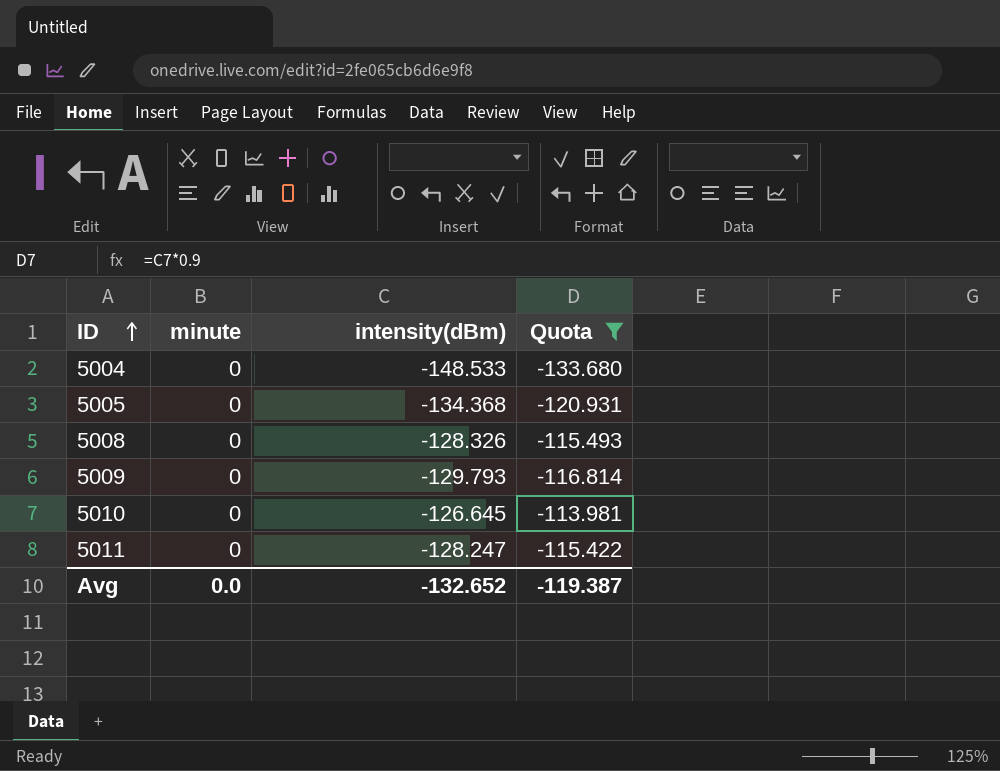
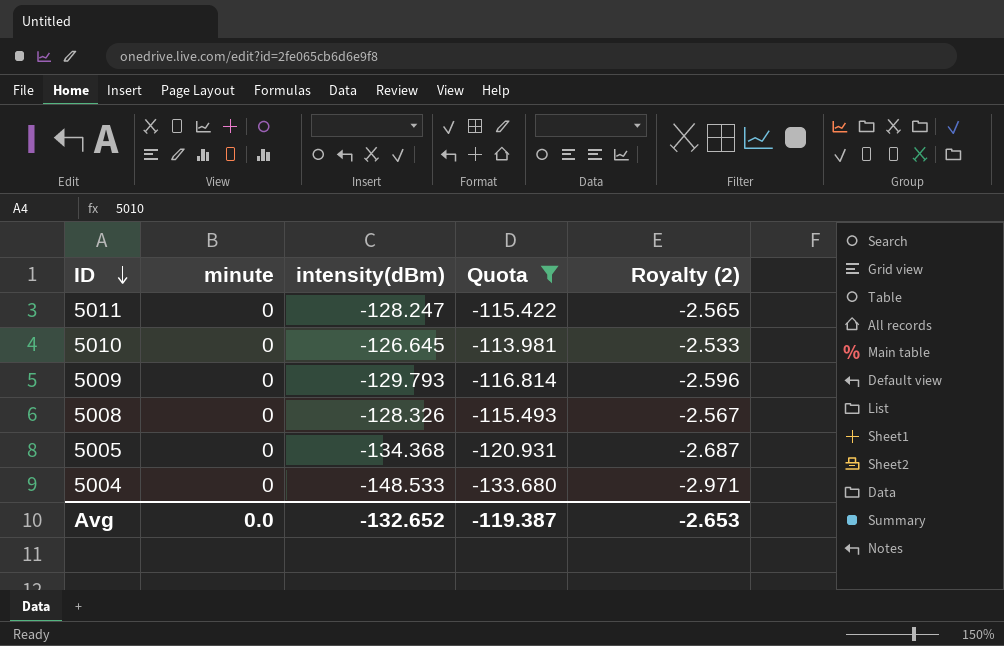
row order: ID ascending -> ID descending
column Royalty (2) | formula: none -> [intensity(dBm)] * 0.02

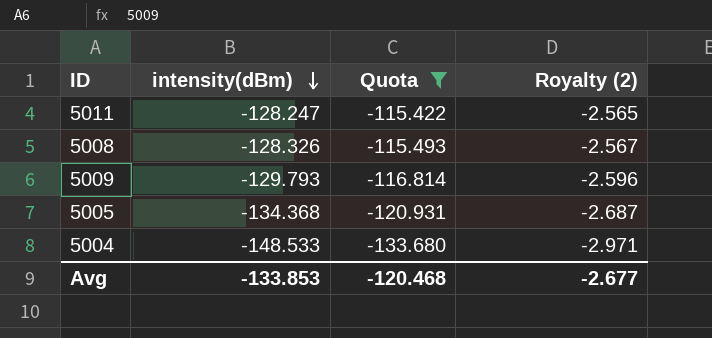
row order: ID descending -> intensity(dBm) descending
column minute | position: 2 -> none
row 5010: 0 | -126.645 | -113.981 | -2.533 -> none
Avg | intensity(dBm): -132.652 -> -133.853
Avg | Quota: -119.387 -> -120.468
Avg | Royalty (2): -2.653 -> -2.677

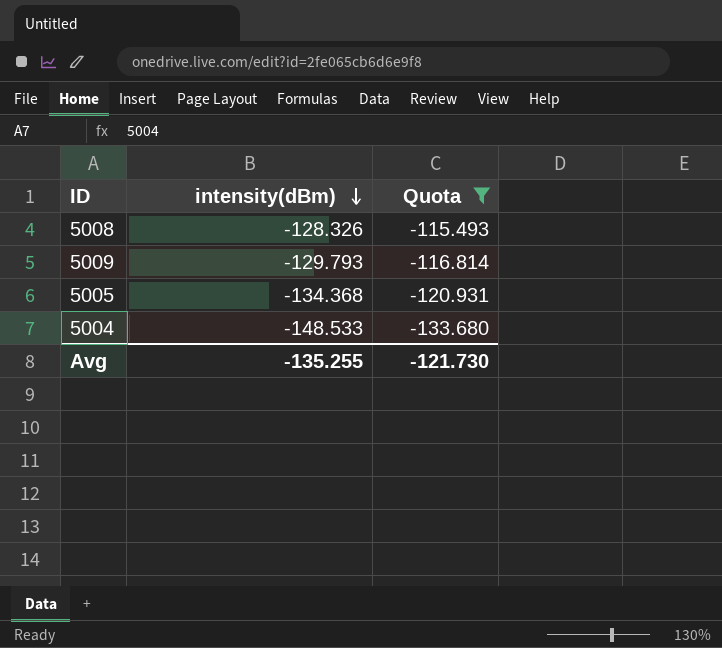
column Royalty (2) | formula: [intensity(dBm)] * 0.02 -> none
row 5011: -128.247 | -115.422 | -2.565 -> none
Avg | intensity(dBm): -133.853 -> -135.255
Avg | Quota: -120.468 -> -121.730

